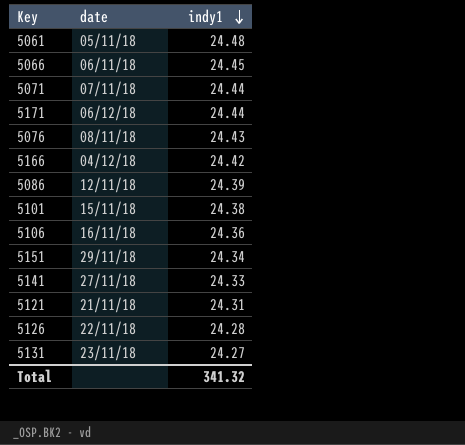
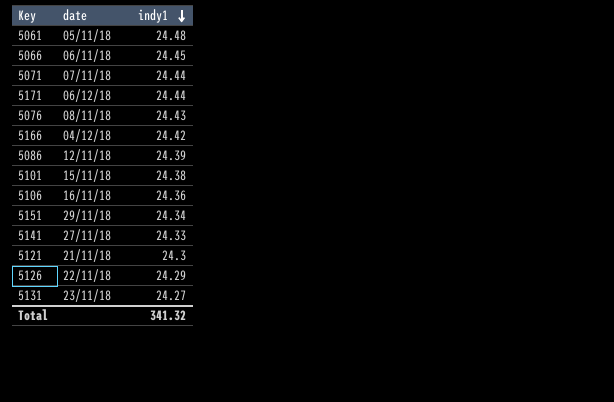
5121 | indy1: 24.31 -> 24.3
5126 | indy1: 24.28 -> 24.29

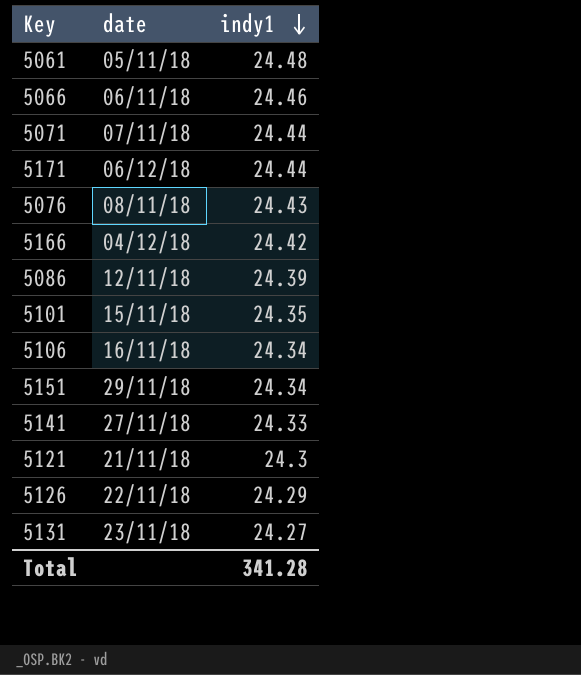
5066 | indy1: 24.45 -> 24.46
5101 | indy1: 24.38 -> 24.35
5106 | indy1: 24.36 -> 24.34
Total | indy1: 341.32 -> 341.28

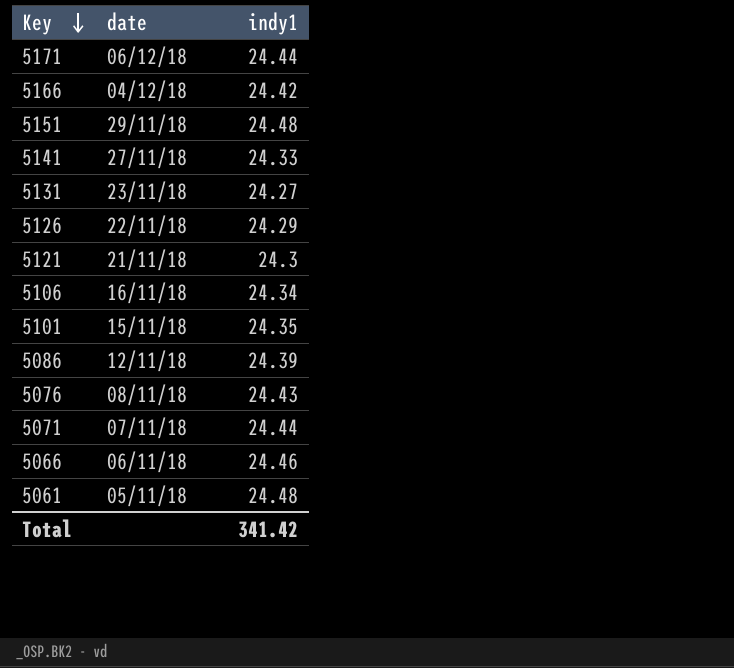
row order: indy1 descending -> Key descending
5151 | indy1: 24.34 -> 24.48
Total | indy1: 341.28 -> 341.42

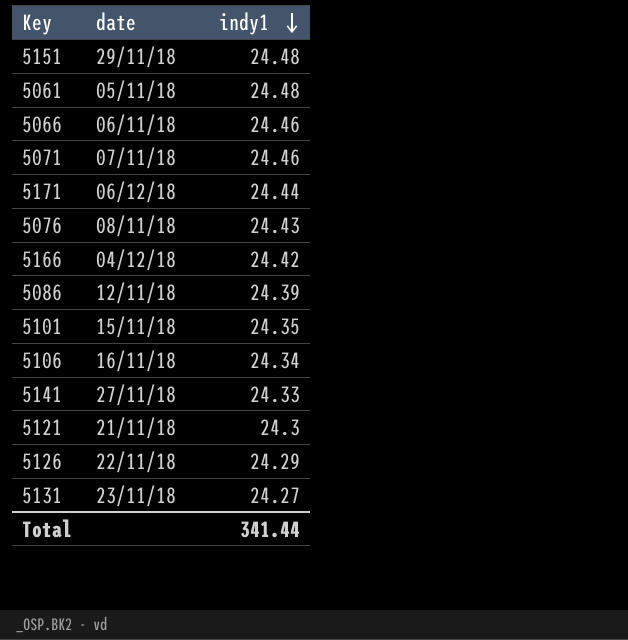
row order: Key descending -> indy1 descending
5071 | indy1: 24.44 -> 24.46
Total | indy1: 341.42 -> 341.44

